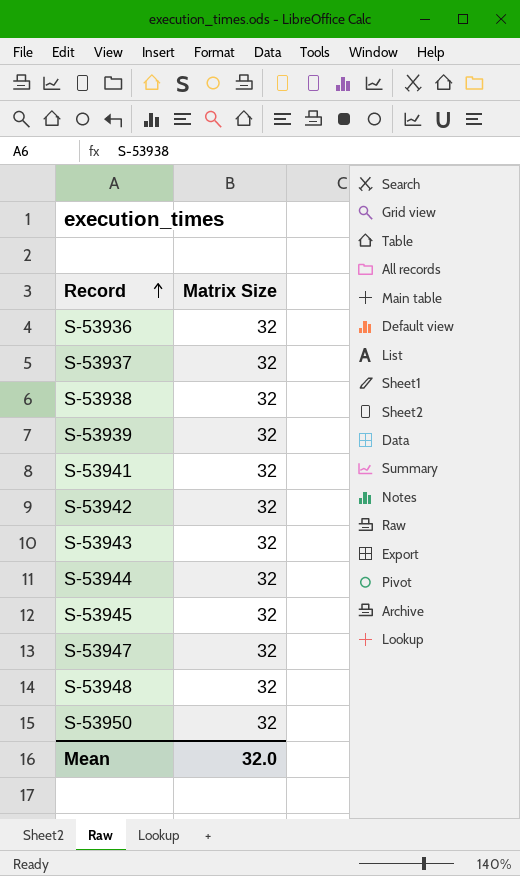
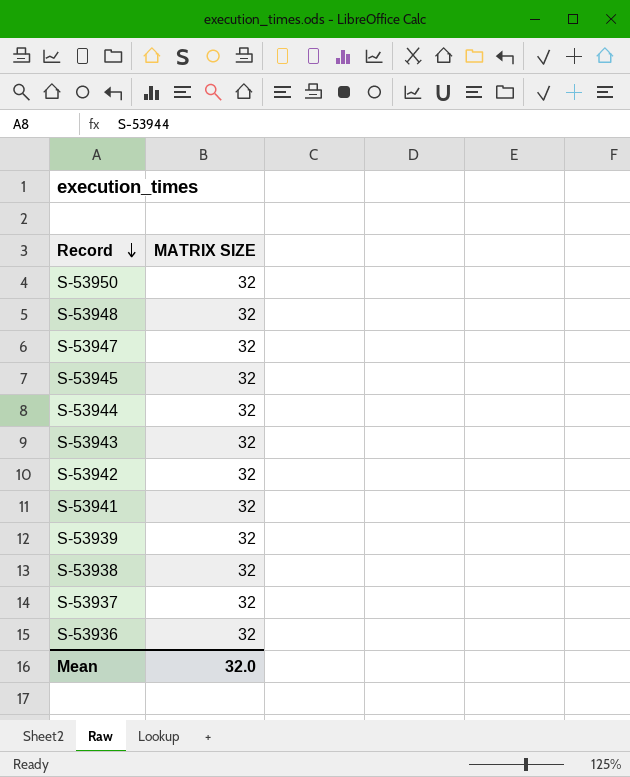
row order: Record ascending -> Record descending
column name: Matrix Size -> MATRIX SIZE

